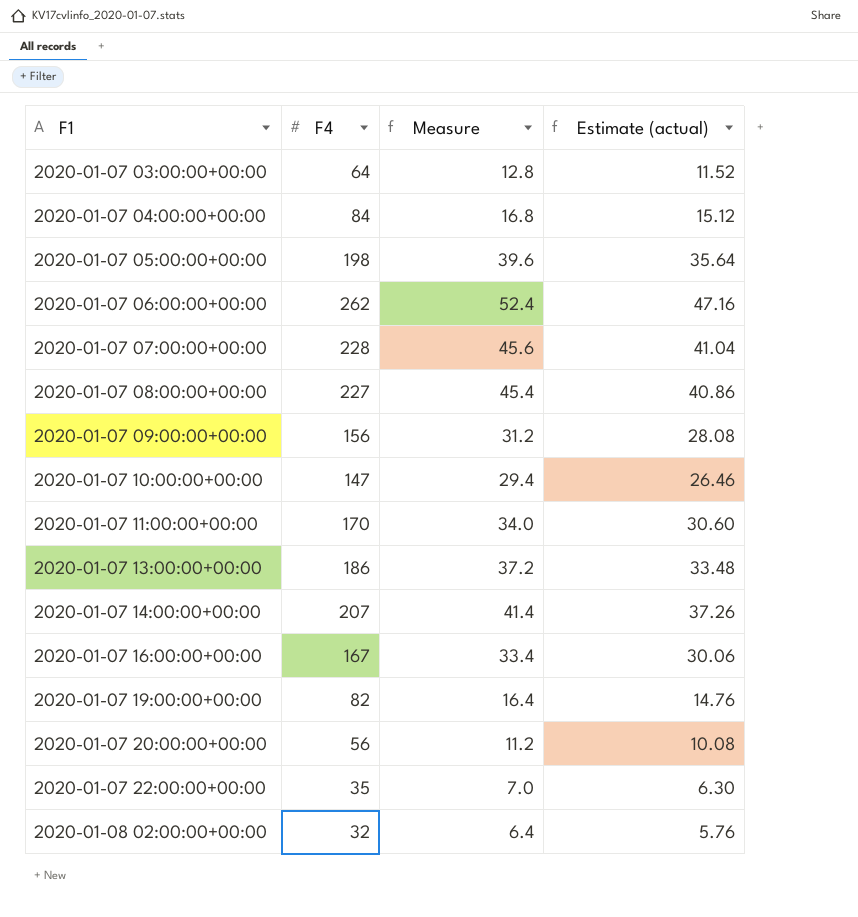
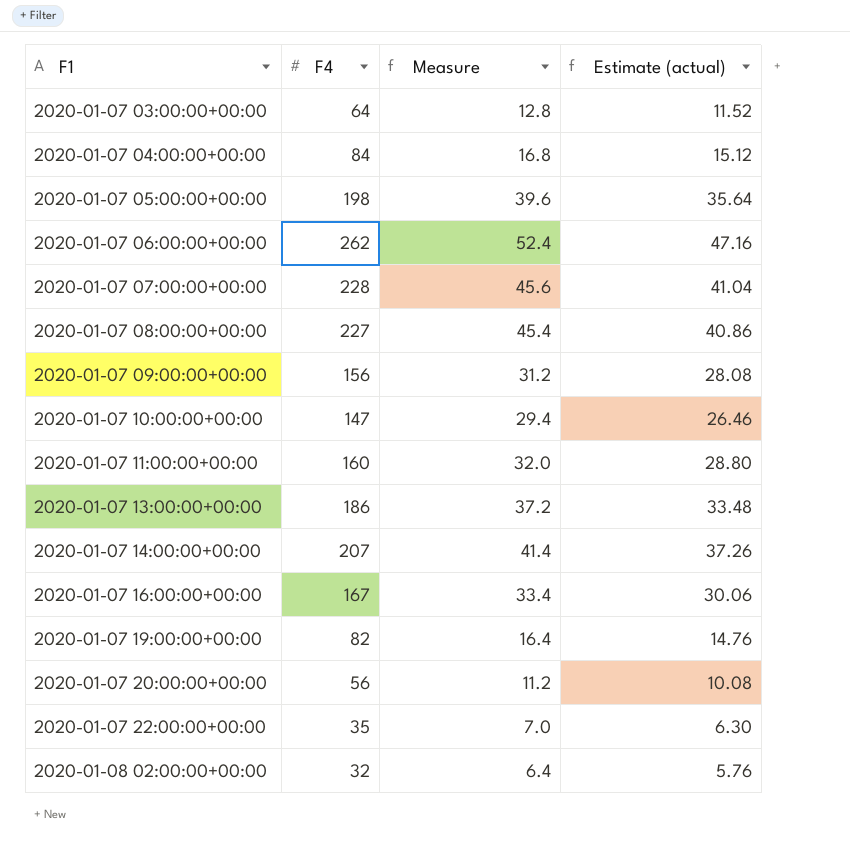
2020-01-07 11:00:00+00:00 | F4: 170 -> 160
2020-01-07 11:00:00+00:00 | Measure: 34.0 -> 32.0
2020-01-07 11:00:00+00:00 | Estimate (actual): 30.60 -> 28.80

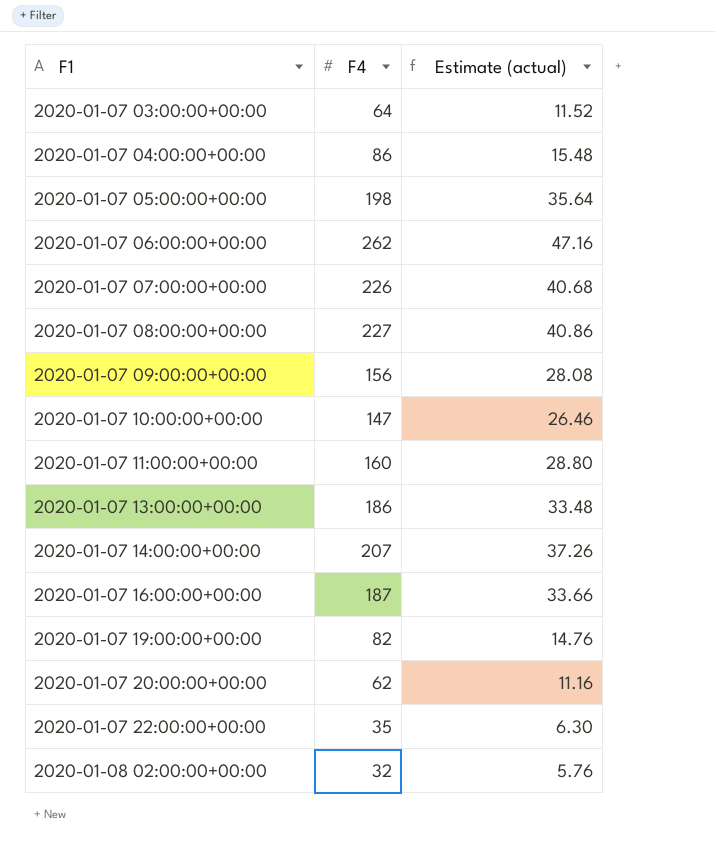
column Measure | formula: [F4] * 0.2 -> none
2020-01-07 04:00:00+00:00 | F4: 84 -> 86
2020-01-07 04:00:00+00:00 | Estimate (actual): 15.12 -> 15.48
2020-01-07 07:00:00+00:00 | F4: 228 -> 226
2020-01-07 07:00:00+00:00 | Estimate (actual): 41.04 -> 40.68
2020-01-07 16:00:00+00:00 | F4: 167 -> 187
2020-01-07 16:00:00+00:00 | Estimate (actual): 30.06 -> 33.66
2020-01-07 20:00:00+00:00 | F4: 56 -> 62
2020-01-07 20:00:00+00:00 | Estimate (actual): 10.08 -> 11.16

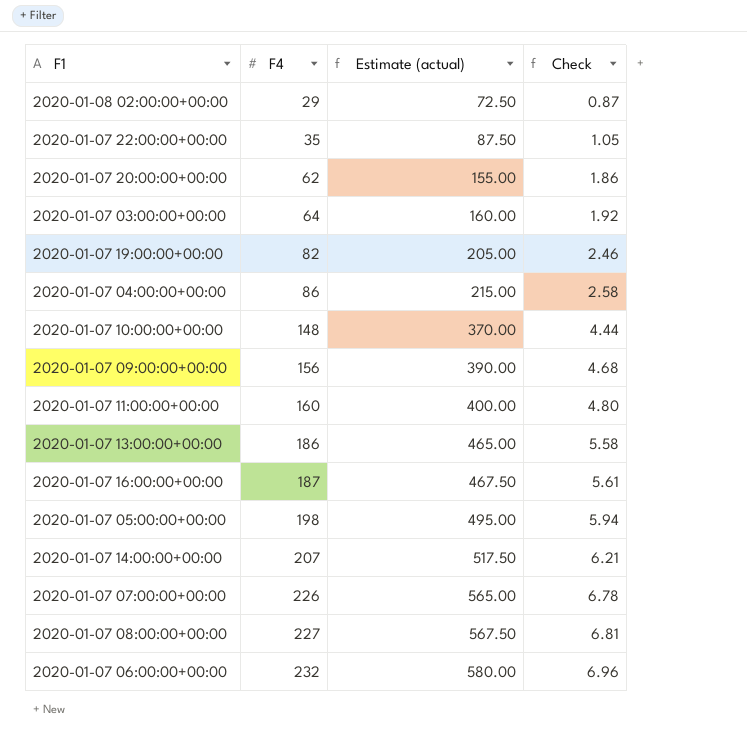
row order: F1 ascending -> F4 ascending
column Estimate (actual) | formula: [F4] * 0.18 -> [F4] * 2.5
column Check | formula: none -> [F4] * 0.03
2020-01-08 02:00:00+00:00 | F4: 32 -> 29
2020-01-07 10:00:00+00:00 | F4: 147 -> 148
2020-01-07 06:00:00+00:00 | F4: 262 -> 232

